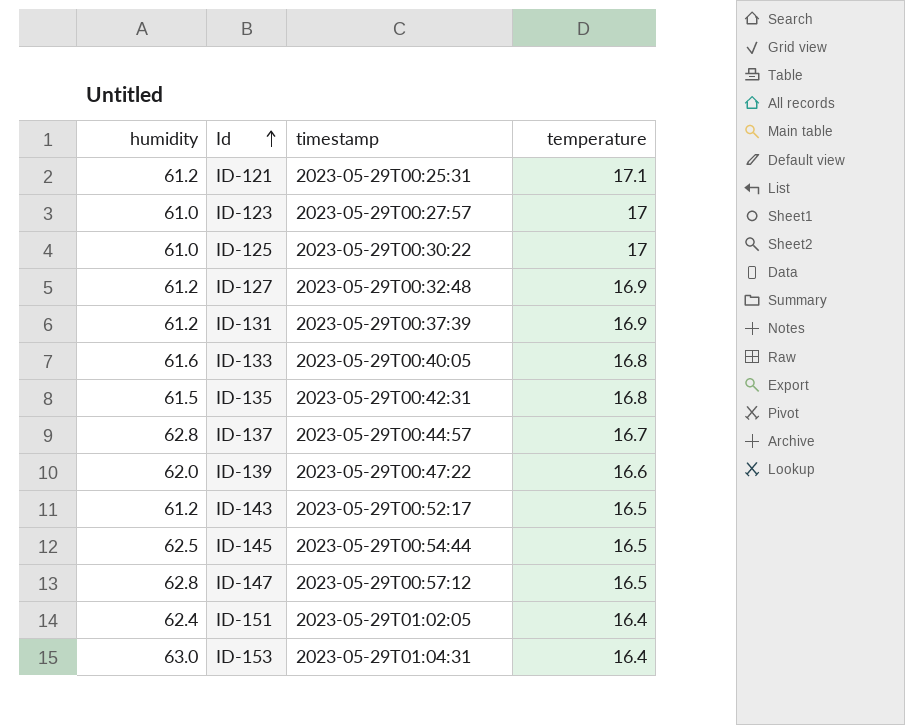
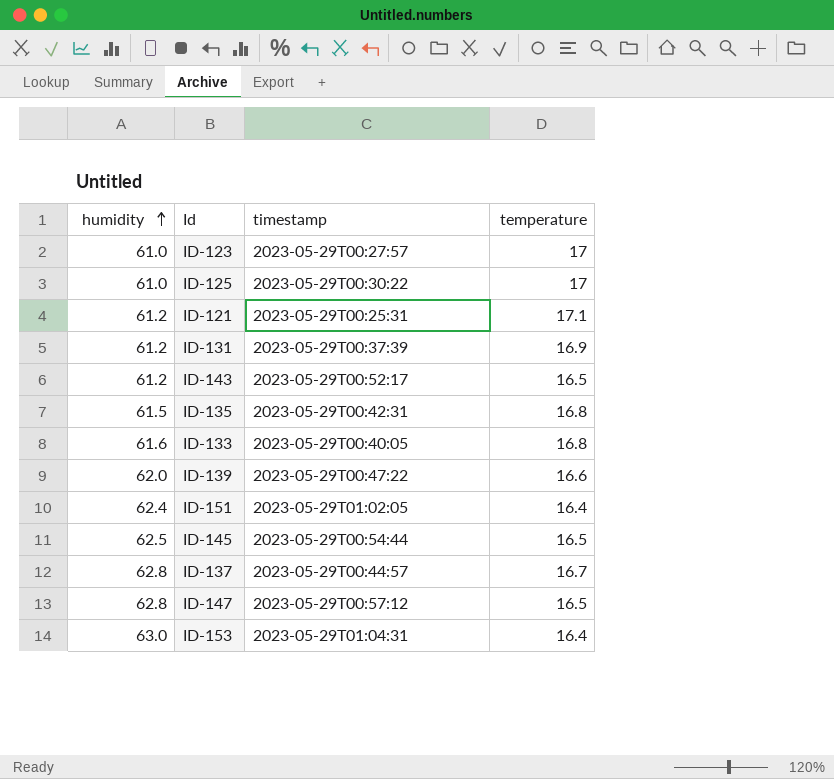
row order: Id ascending -> humidity ascending
row ID-127: 61.2 | 2023-05-29T00:32:48 | 16.9 -> none

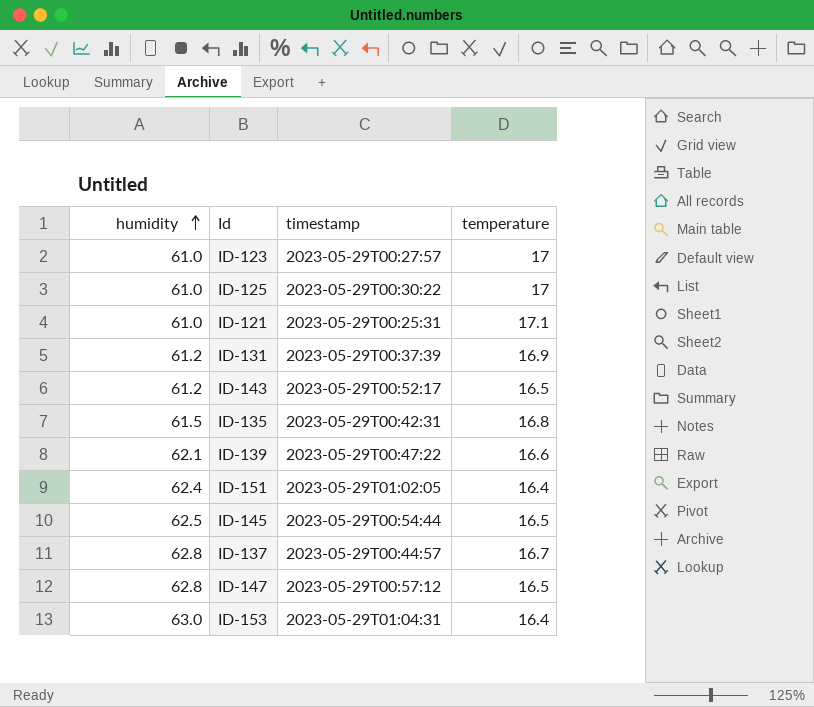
row ID-133: 61.6 | 2023-05-29T00:40:05 | 16.8 -> none
ID-121 | humidity: 61.2 -> 61.0
ID-139 | humidity: 62.0 -> 62.1

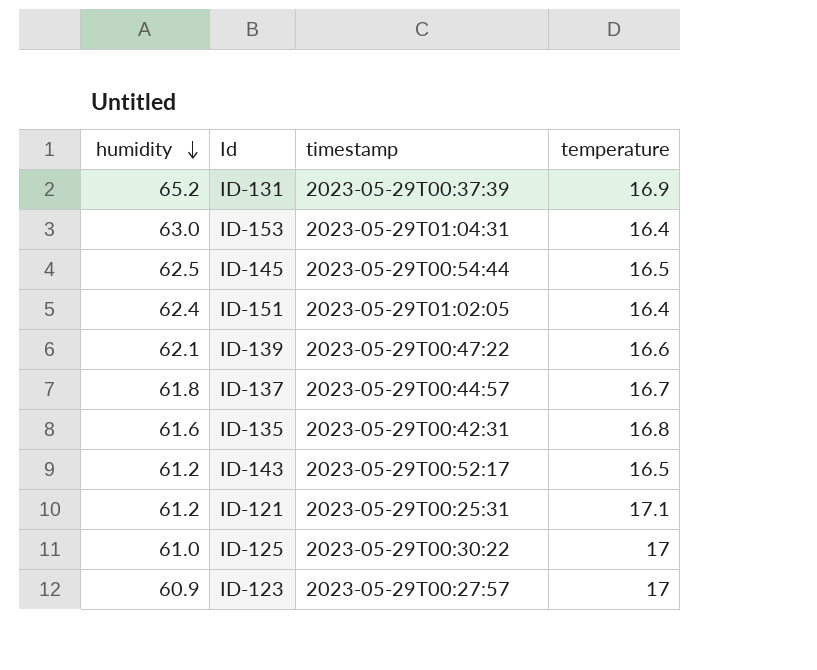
row order: humidity ascending -> humidity descending
row ID-147: 62.8 | 2023-05-29T00:57:12 | 16.5 -> none
ID-131 | humidity: 61.2 -> 65.2
ID-137 | humidity: 62.8 -> 61.8
ID-135 | humidity: 61.5 -> 61.6
ID-121 | humidity: 61.0 -> 61.2
ID-123 | humidity: 61.0 -> 60.9

